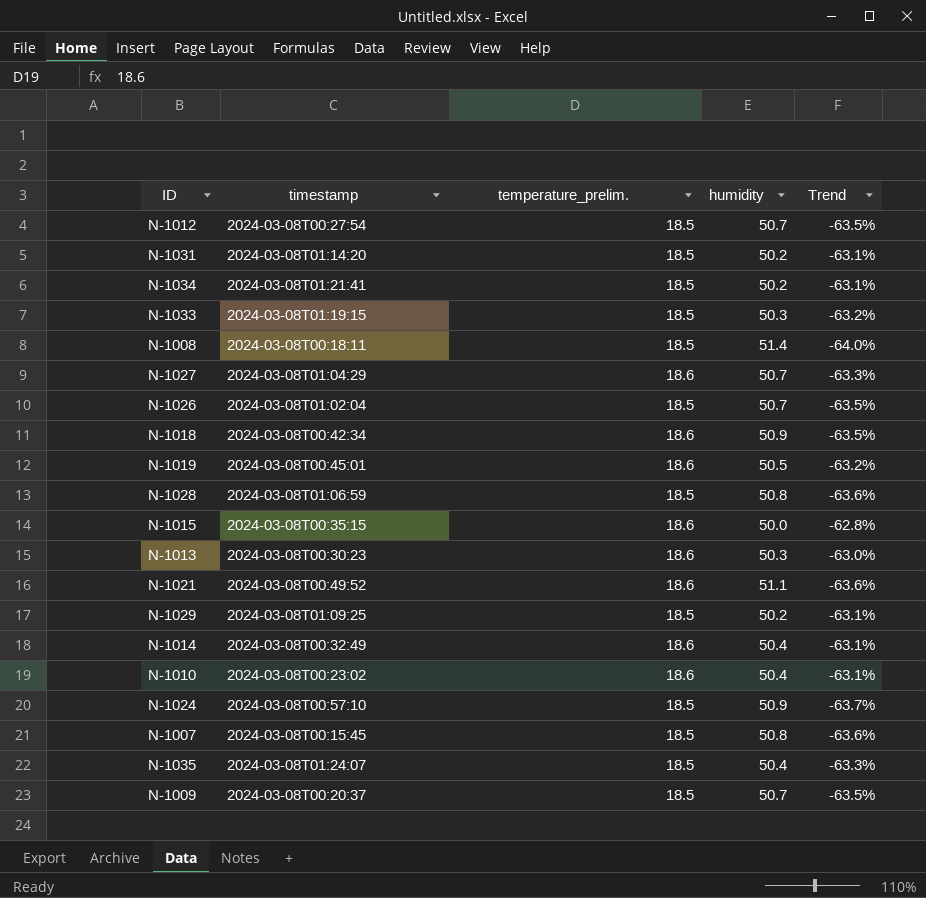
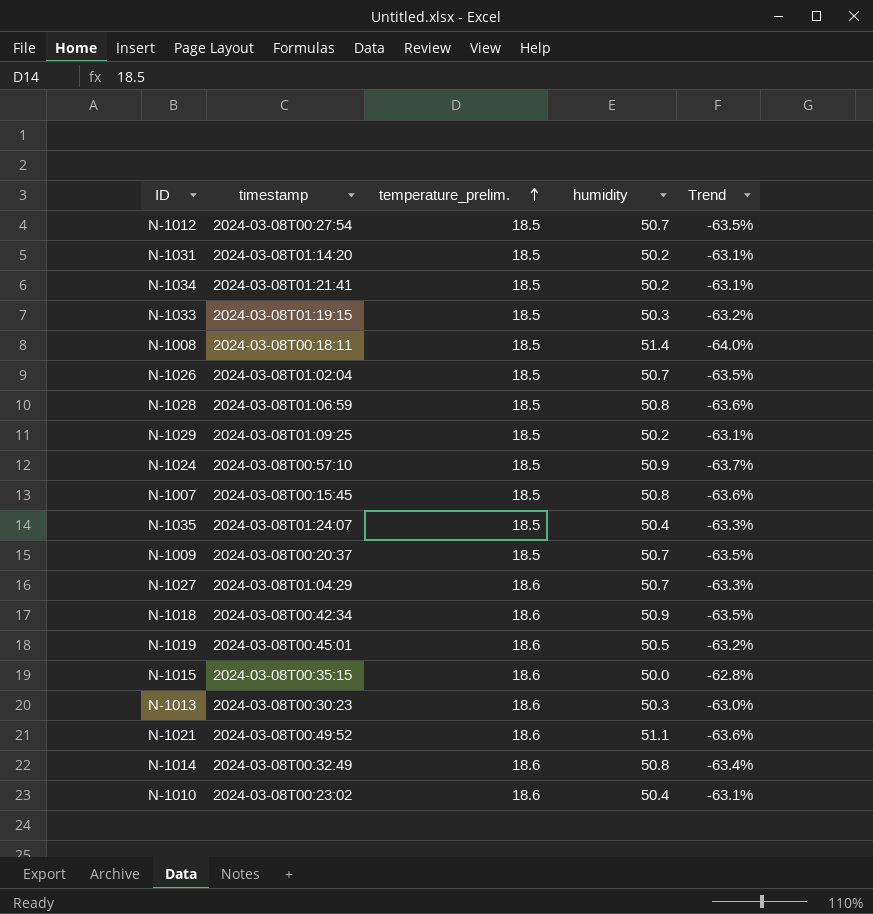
row order: none -> temperature_prelim. ascending
N-1014 | humidity: 50.4 -> 50.8
N-1014 | Trend: -63.1% -> -63.4%

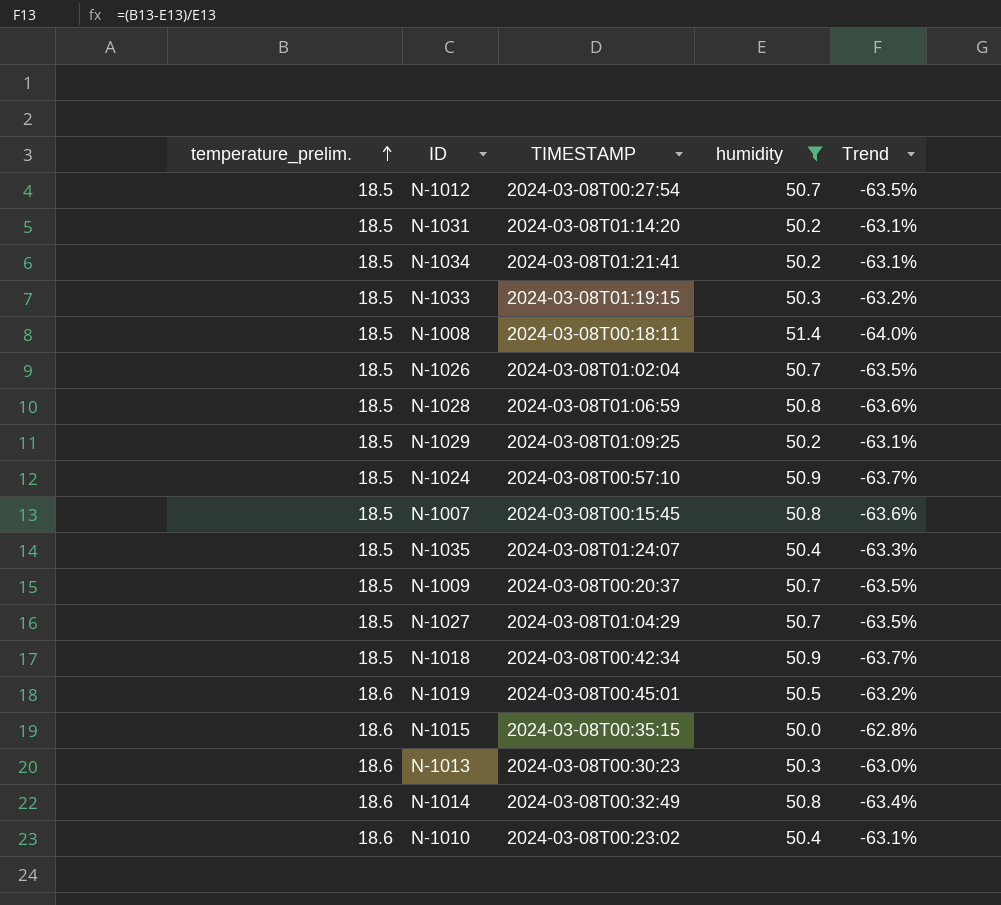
filter: none -> humidity != 51.1
column temperature_prelim. | position: 3 -> 1
column name: timestamp -> TIMESTAMP
N-1027 | temperature_prelim.: 18.6 -> 18.5
N-1027 | Trend: -63.3% -> -63.5%
N-1018 | temperature_prelim.: 18.6 -> 18.5
N-1018 | Trend: -63.5% -> -63.7%

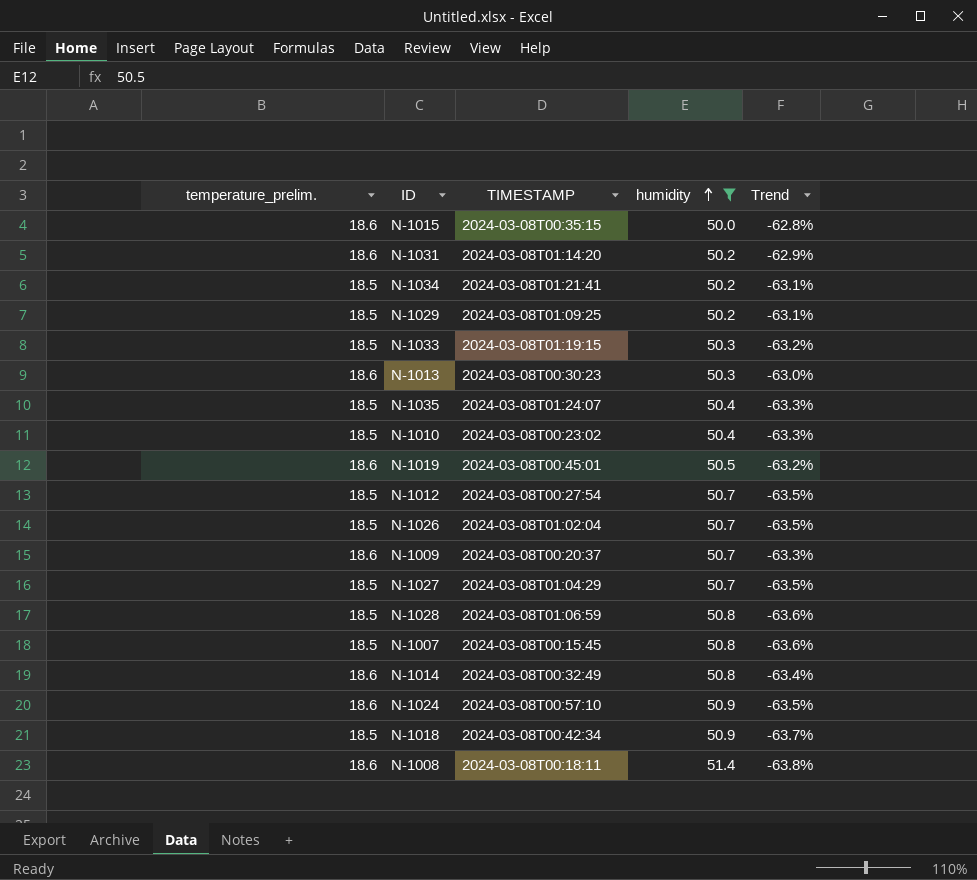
row order: temperature_prelim. ascending -> humidity ascending
N-1031 | temperature_prelim.: 18.5 -> 18.6
N-1031 | Trend: -63.1% -> -62.9%
N-1010 | temperature_prelim.: 18.6 -> 18.5
N-1010 | Trend: -63.1% -> -63.3%
N-1009 | temperature_prelim.: 18.5 -> 18.6
N-1009 | Trend: -63.5% -> -63.3%
N-1024 | temperature_prelim.: 18.5 -> 18.6
N-1024 | Trend: -63.7% -> -63.5%
N-1008 | temperature_prelim.: 18.5 -> 18.6
N-1008 | Trend: -64.0% -> -63.8%

